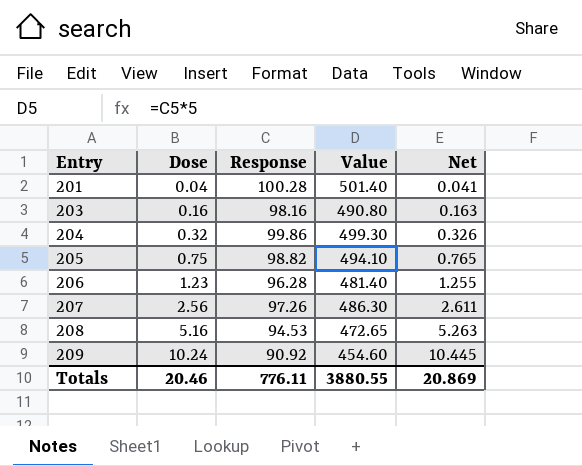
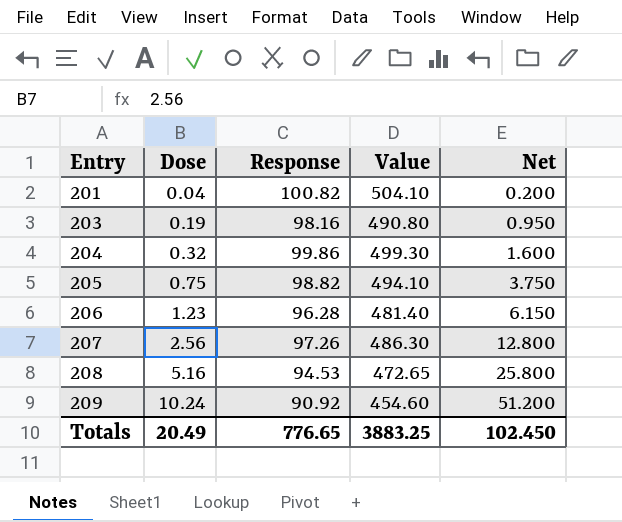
column Net | formula: [Dose] * 1.02 -> [Dose] * 5
201 | Response: 100.28 -> 100.82
201 | Value: 501.40 -> 504.10
203 | Dose: 0.16 -> 0.19
Totals | Dose: 20.46 -> 20.49
Totals | Response: 776.11 -> 776.65
Totals | Value: 3880.55 -> 3883.25
Totals | Net: 20.869 -> 102.450

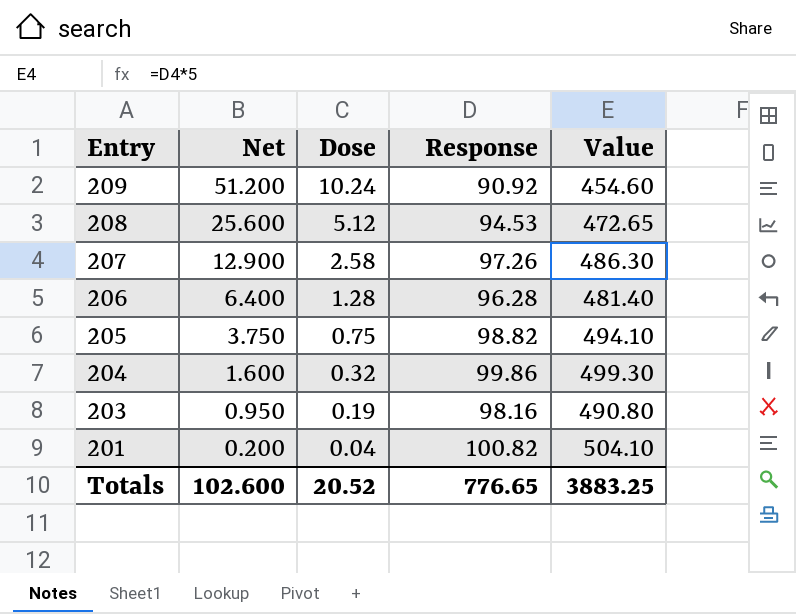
row order: Entry ascending -> Entry descending
column Net | position: 5 -> 2
208 | Net: 25.800 -> 25.600
208 | Dose: 5.16 -> 5.12
207 | Net: 12.800 -> 12.900
207 | Dose: 2.56 -> 2.58
206 | Net: 6.150 -> 6.400
206 | Dose: 1.23 -> 1.28
Totals | Net: 102.450 -> 102.600
Totals | Dose: 20.49 -> 20.52

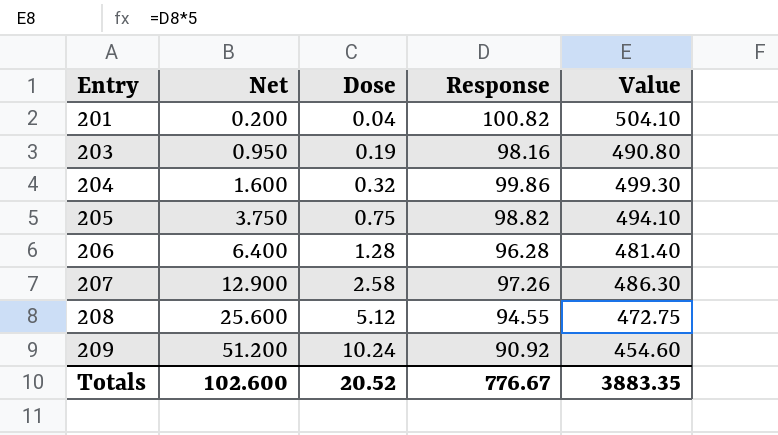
row order: Entry descending -> Entry ascending
208 | Response: 94.53 -> 94.55
208 | Value: 472.65 -> 472.75
Totals | Response: 776.65 -> 776.67
Totals | Value: 3883.25 -> 3883.35

